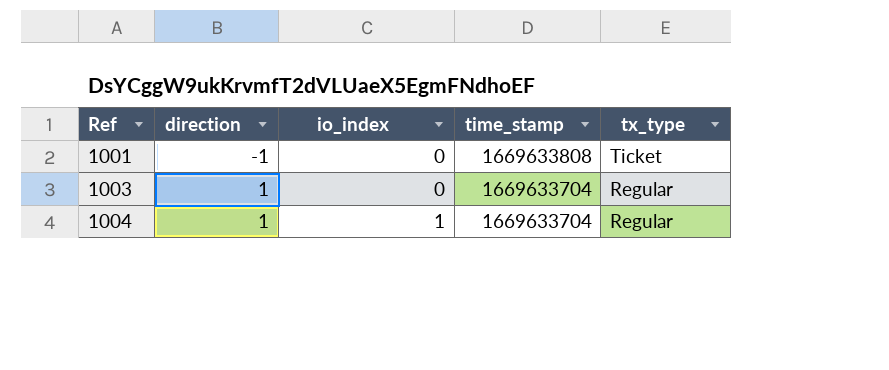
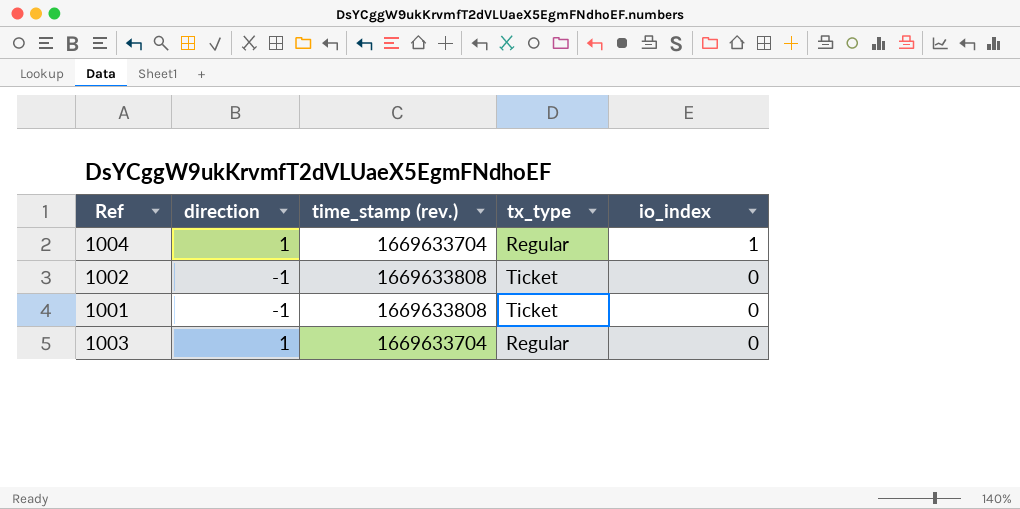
row order: Ref ascending -> io_index descending
column name: time_stamp -> time_stamp (rev.)
column io_index | position: 3 -> 5
row 1002: none -> -1 | 1669633808 | Ticket | 0

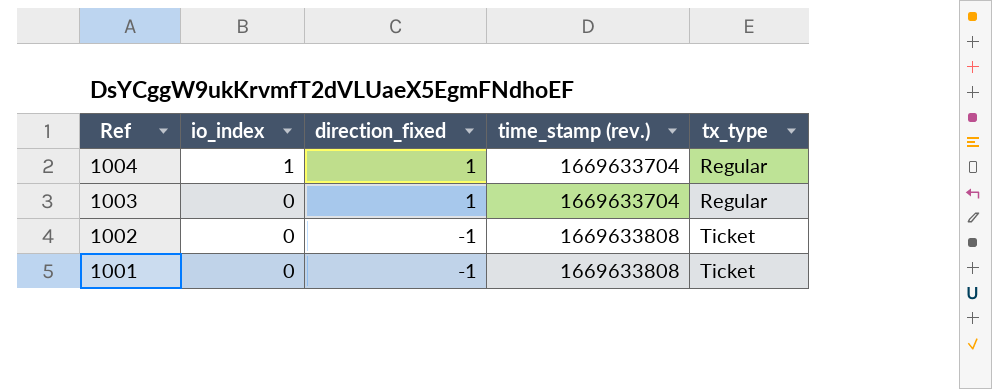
row order: io_index descending -> Ref descending
column io_index | position: 5 -> 2
column name: direction -> direction_fixed

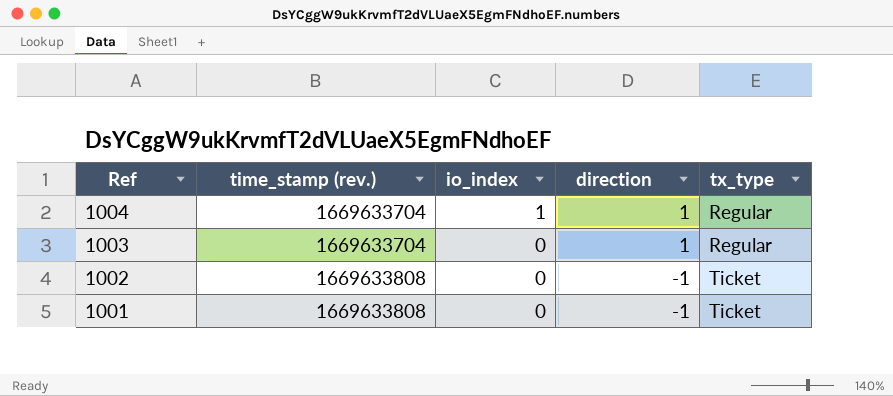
column time_stamp (rev.) | position: 4 -> 2
column name: direction_fixed -> direction

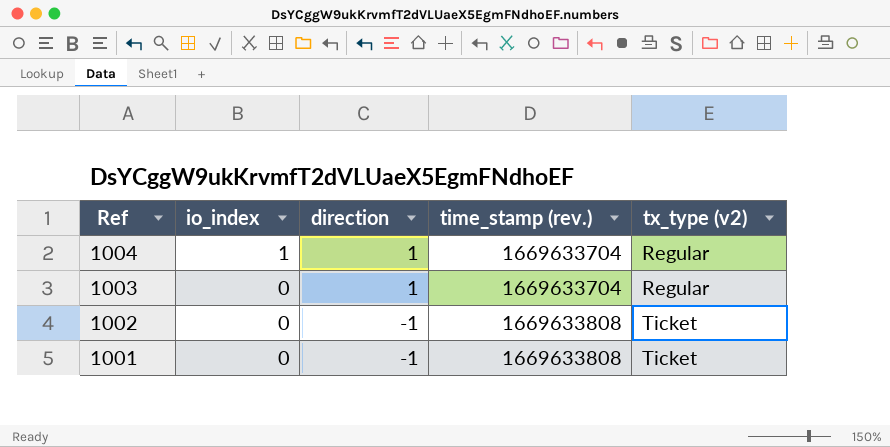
column time_stamp (rev.) | position: 2 -> 4
column name: tx_type -> tx_type (v2)

